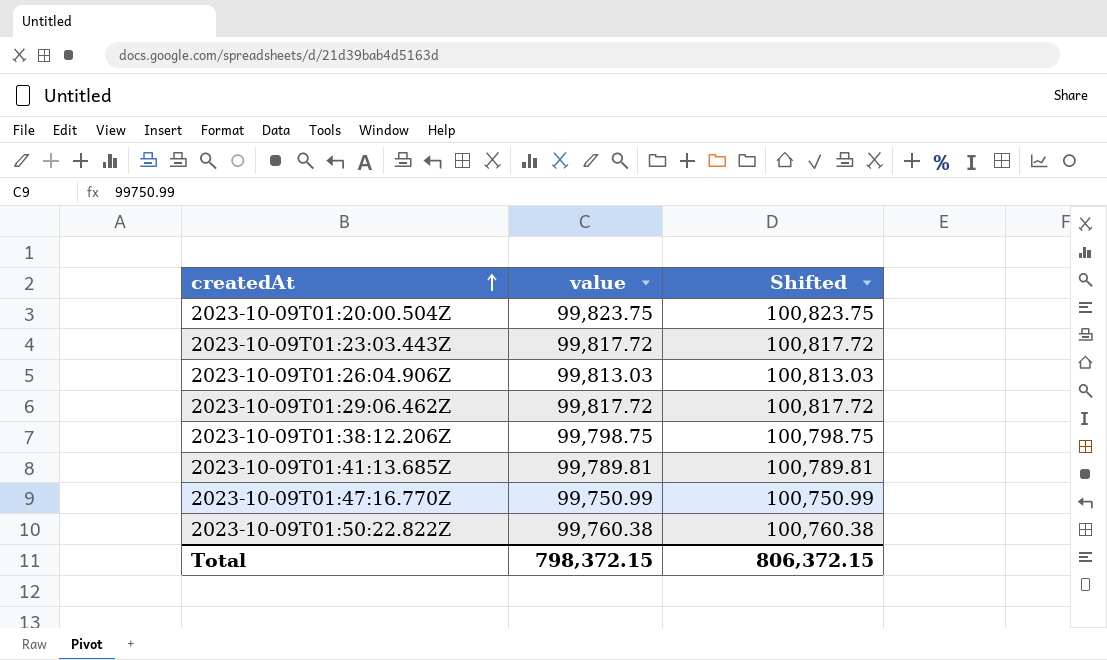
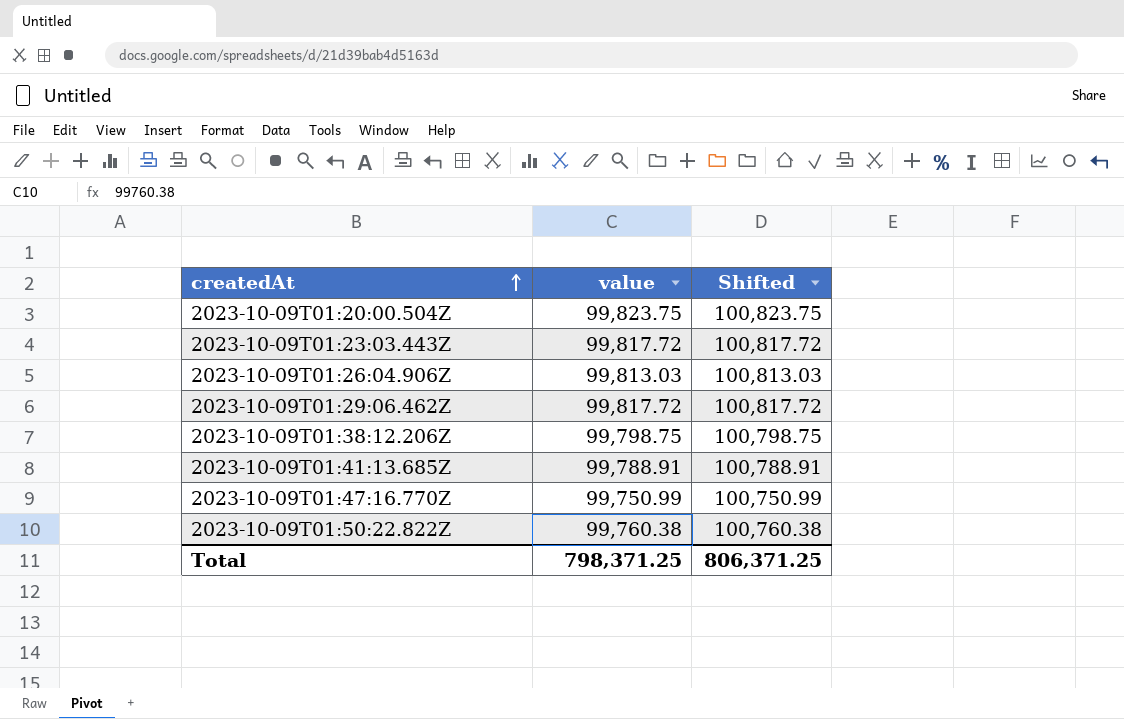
2023-10-09T01:41:13.685Z | value: 99,789.81 -> 99,788.91
2023-10-09T01:41:13.685Z | Shifted: 100,789.81 -> 100,788.91
Total | value: 798,372.15 -> 798,371.25
Total | Shifted: 806,372.15 -> 806,371.25

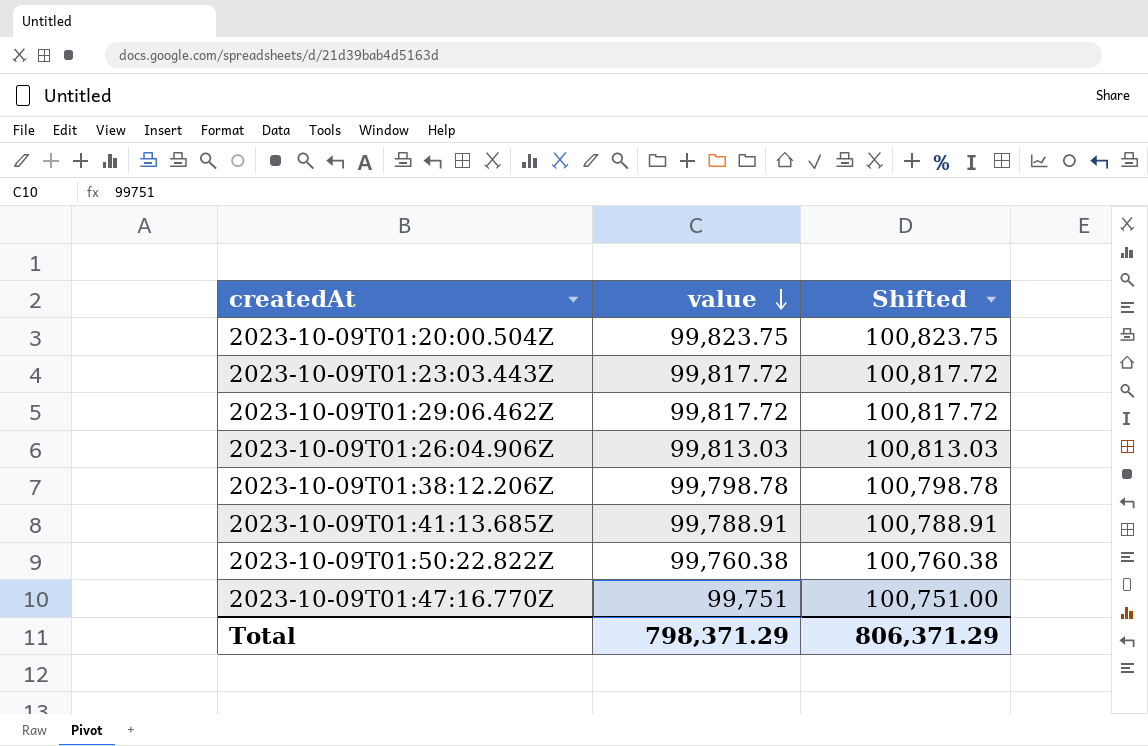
row order: createdAt ascending -> value descending
2023-10-09T01:38:12.206Z | value: 99,798.75 -> 99,798.78
2023-10-09T01:38:12.206Z | Shifted: 100,798.75 -> 100,798.78
2023-10-09T01:47:16.770Z | value: 99,750.99 -> 99,751
2023-10-09T01:47:16.770Z | Shifted: 100,750.99 -> 100,751.00
Total | value: 798,371.25 -> 798,371.29
Total | Shifted: 806,371.25 -> 806,371.29

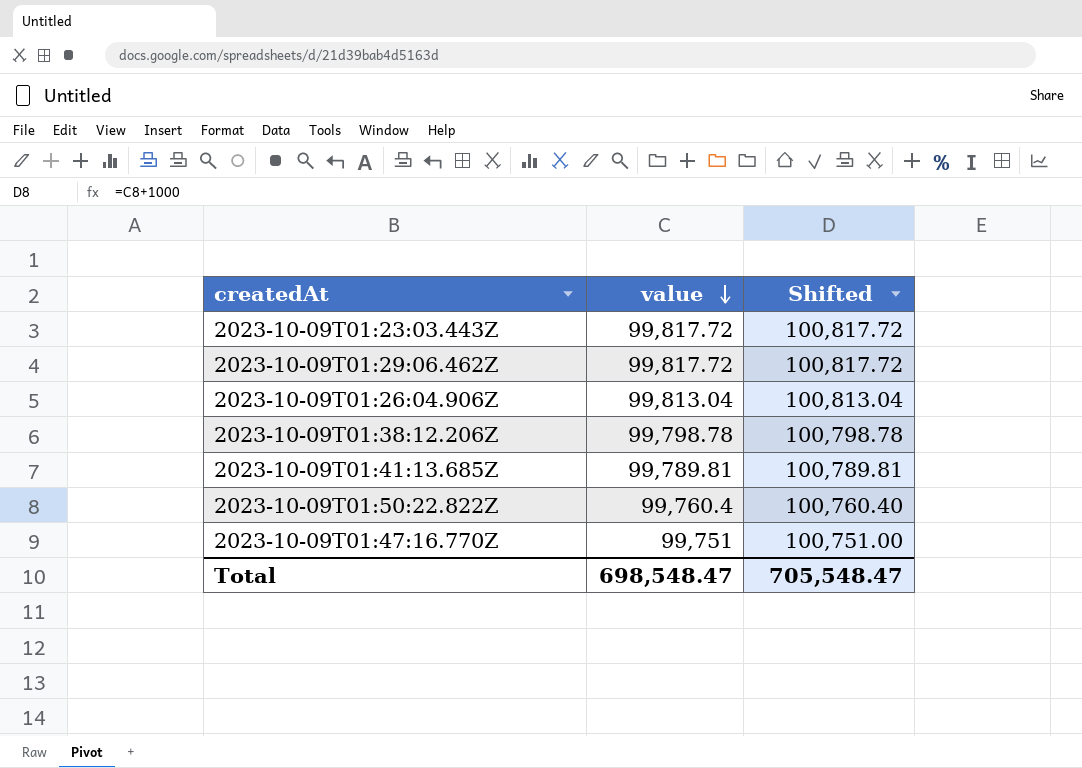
row 2023-10-09T01:20:00.504Z: 99,823.75 | 100,823.75 -> none
2023-10-09T01:26:04.906Z | value: 99,813.03 -> 99,813.04
2023-10-09T01:26:04.906Z | Shifted: 100,813.03 -> 100,813.04
2023-10-09T01:41:13.685Z | value: 99,788.91 -> 99,789.81
2023-10-09T01:41:13.685Z | Shifted: 100,788.91 -> 100,789.81
2023-10-09T01:50:22.822Z | value: 99,760.38 -> 99,760.4
2023-10-09T01:50:22.822Z | Shifted: 100,760.38 -> 100,760.40
Total | value: 798,371.29 -> 698,548.47
Total | Shifted: 806,371.29 -> 705,548.47

